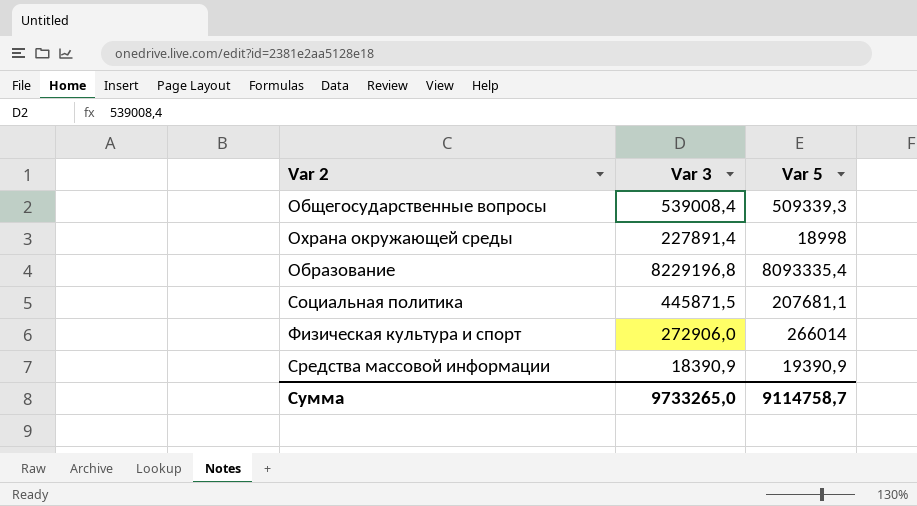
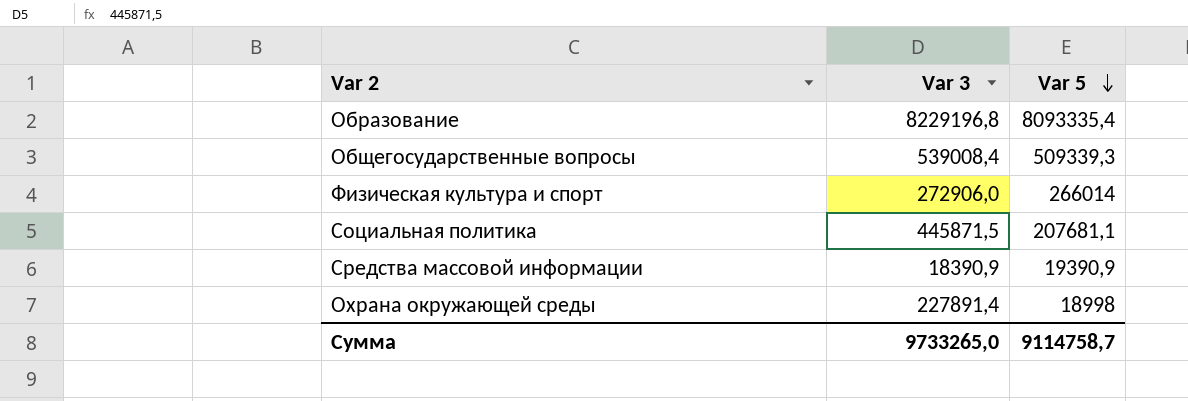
row order: none -> Var 5 descending

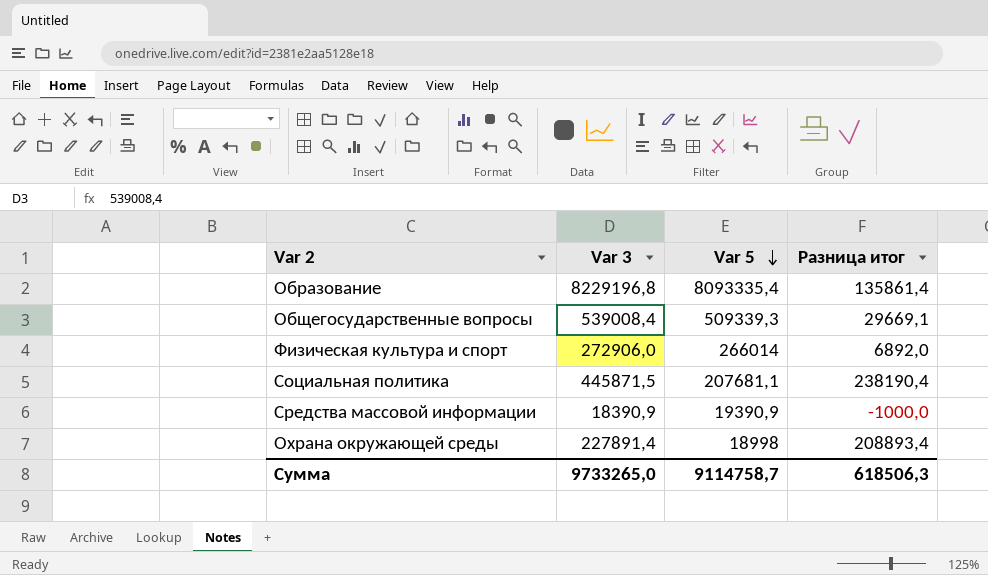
column Разница итог | formula: none -> [Var 3] - [Var 5]

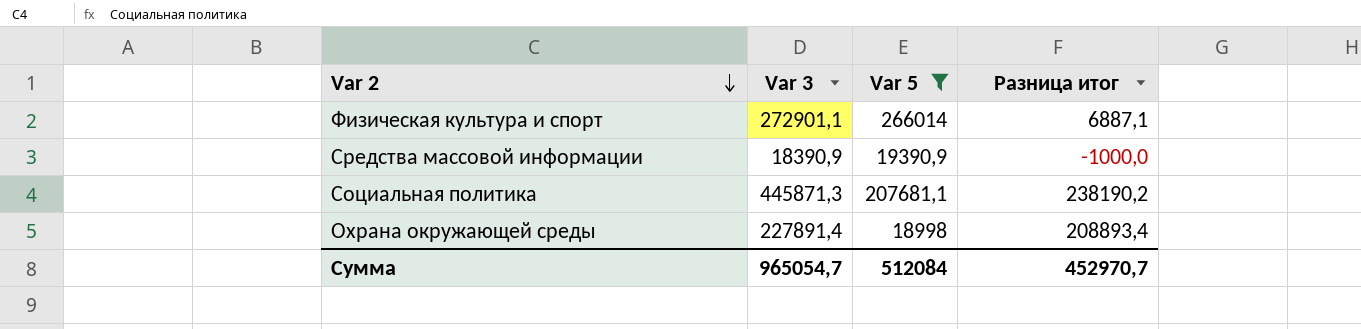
filter: none -> Var 5 <= 266014
row order: Var 5 descending -> Var 2 descending
Физическая культура и спорт | Var 3: 272906,0 -> 272901,1
Физическая культура и спорт | Разница итог: 6892,0 -> 6887,1
Социальная политика | Var 3: 445871,5 -> 445871,3
Социальная политика | Разница итог: 238190,4 -> 238190,2
Сумма | Var 3: 9733265,0 -> 965054,7
Сумма | Var 5: 9114758,7 -> 512084
Сумма | Разница итог: 618506,3 -> 452970,7

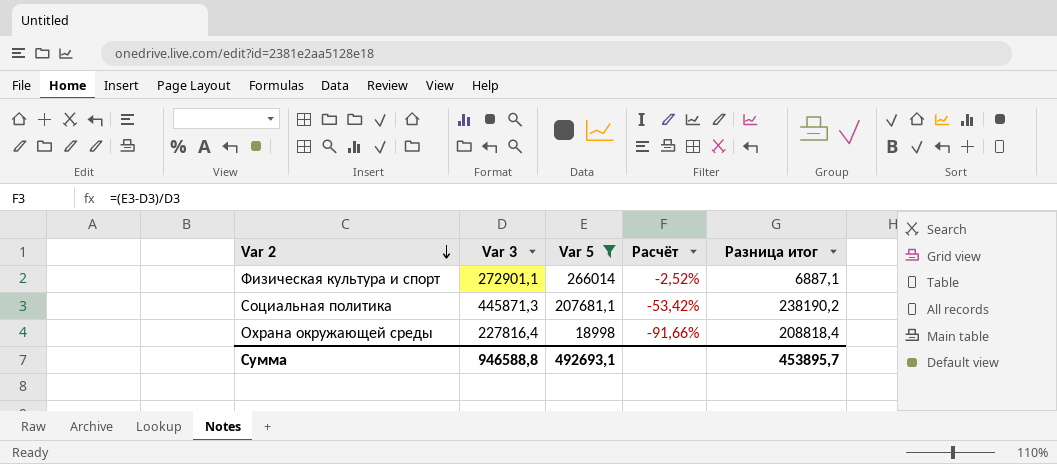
column Расчёт | formula: none -> ([Var 5] - [Var 3]) / [Var 3]
row Средства массовой информации: 18390,9 | 19390,9 | -1000,0 -> none
Охрана окружающей среды | Var 3: 227891,4 -> 227816,4
Охрана окружающей среды | Разница итог: 208893,4 -> 208818,4
Сумма | Var 3: 965054,7 -> 946588,8
Сумма | Var 5: 512084 -> 492693,1
Сумма | Разница итог: 452970,7 -> 453895,7

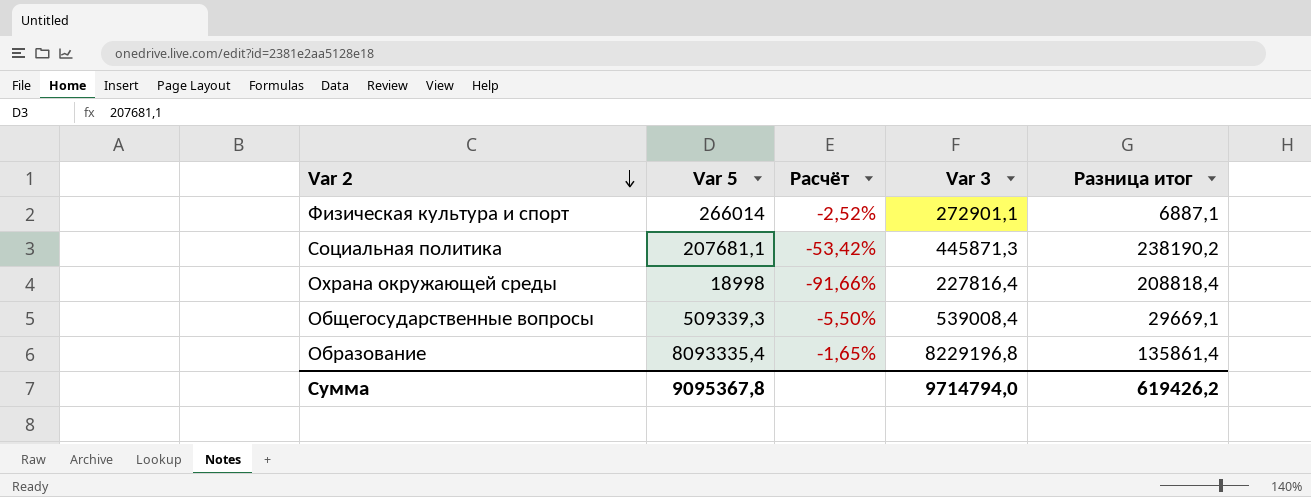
filter: Var 5 <= 266014 -> none
column Var 3 | position: 2 -> 4
Сумма | Var 5: 492693,1 -> 9095367,8
Сумма | Var 3: 946588,8 -> 9714794,0
Сумма | Разница итог: 453895,7 -> 619426,2

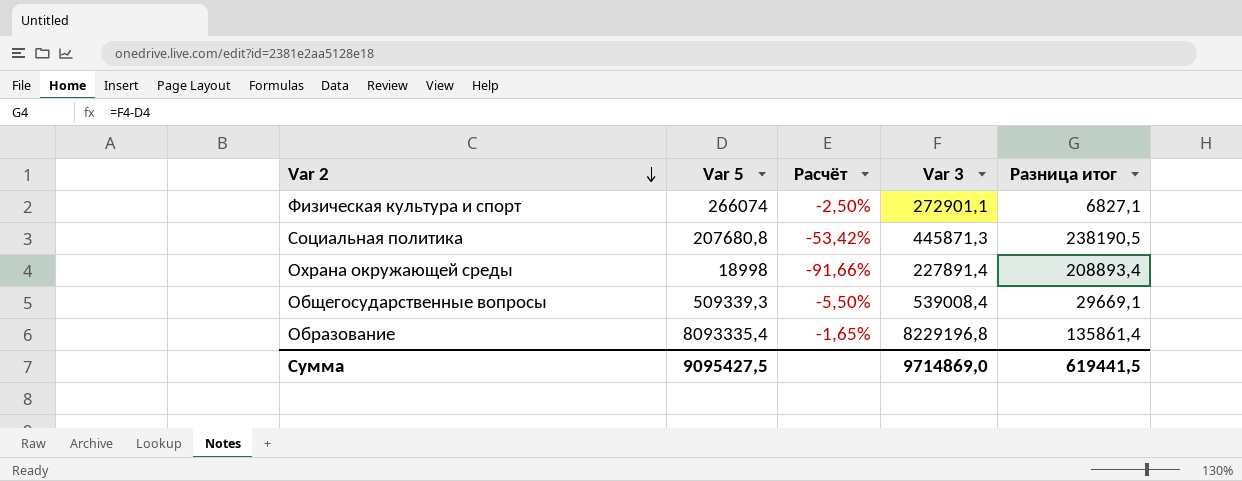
Физическая культура и спорт | Var 5: 266014 -> 266074
Физическая культура и спорт | Расчёт: -2,52% -> -2,50%
Физическая культура и спорт | Разница итог: 6887,1 -> 6827,1
Социальная политика | Var 5: 207681,1 -> 207680,8
Социальная политика | Разница итог: 238190,2 -> 238190,5
Охрана окружающей среды | Var 3: 227816,4 -> 227891,4
Охрана окружающей среды | Разница итог: 208818,4 -> 208893,4
Сумма | Var 5: 9095367,8 -> 9095427,5
Сумма | Var 3: 9714794,0 -> 9714869,0
Сумма | Разница итог: 619426,2 -> 619441,5

